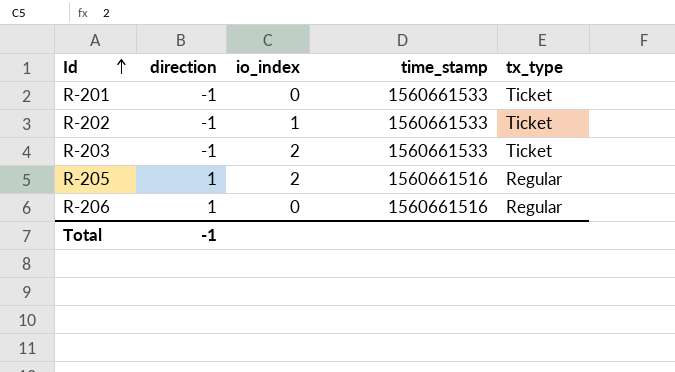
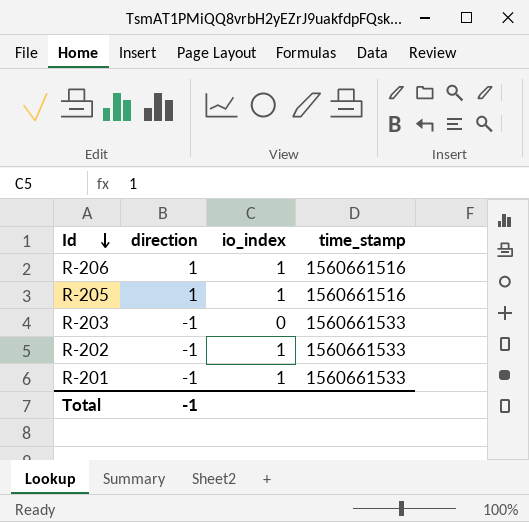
row order: Id ascending -> Id descending
column tx_type | position: 5 -> none
R-206 | io_index: 0 -> 1
R-205 | io_index: 2 -> 1
R-203 | io_index: 2 -> 0
R-201 | io_index: 0 -> 1

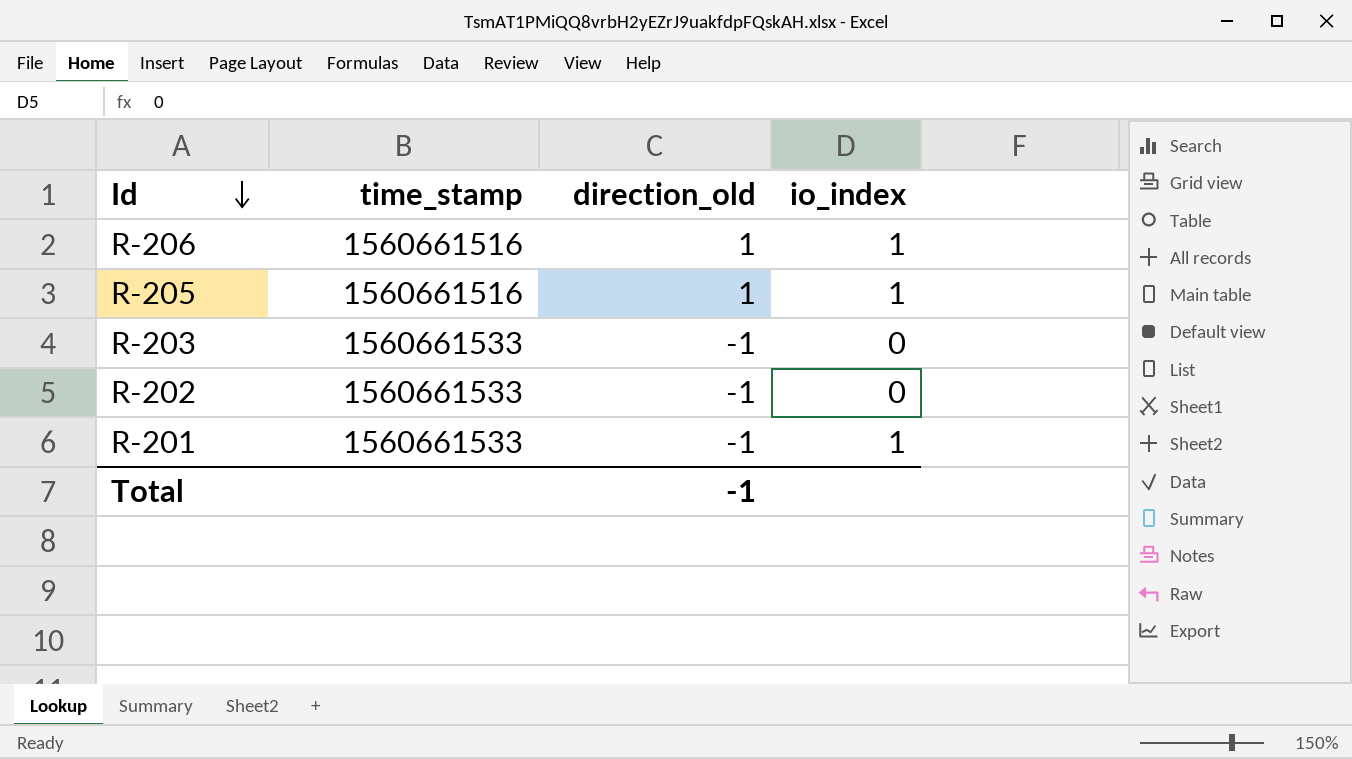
column time_stamp | position: 4 -> 2
column name: direction -> direction_old
R-202 | io_index: 1 -> 0

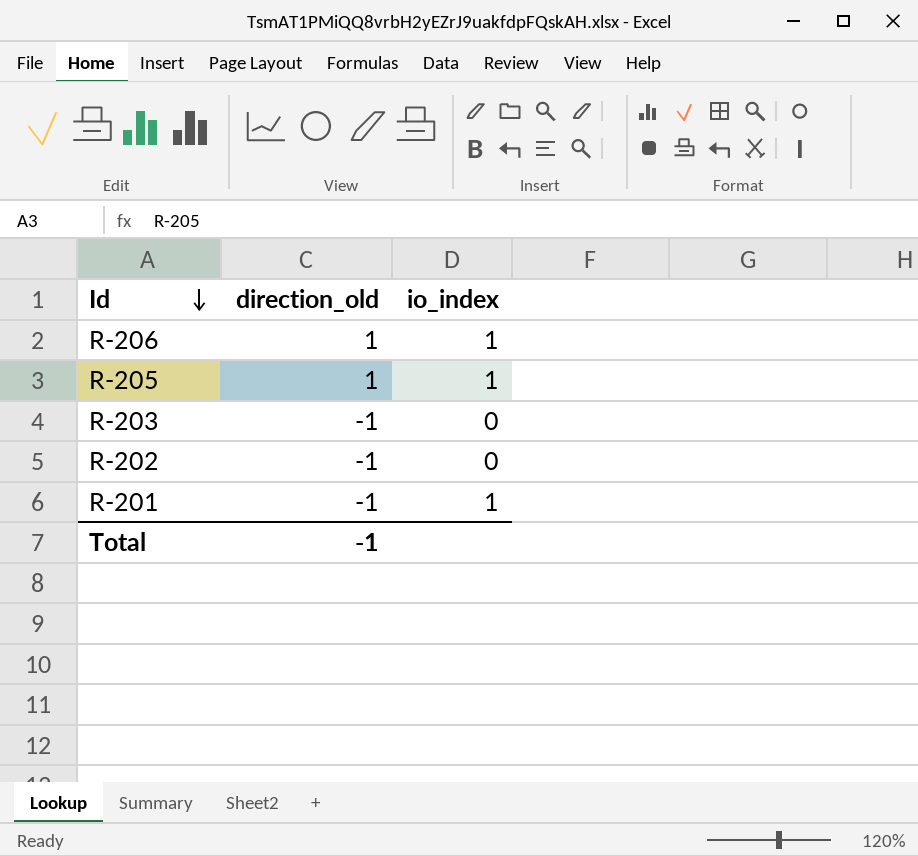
column time_stamp | position: 2 -> none

